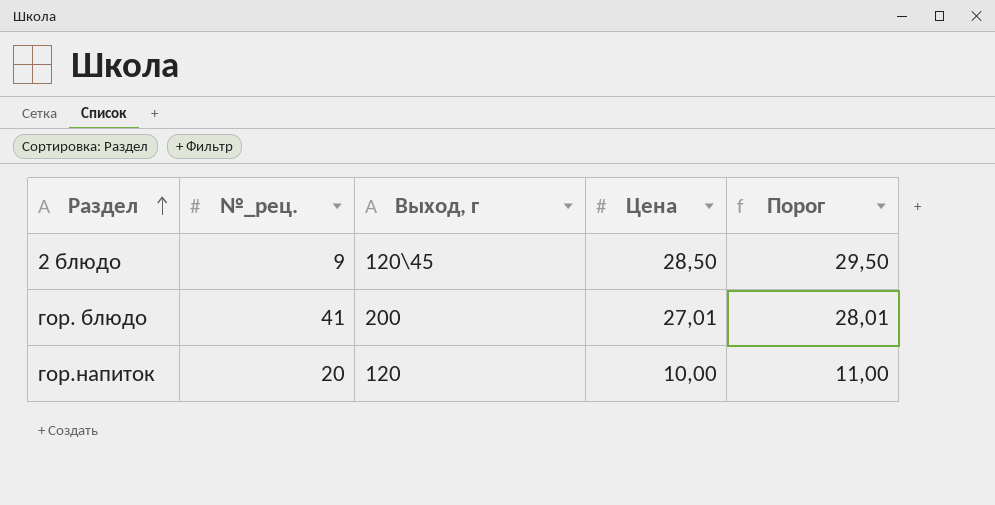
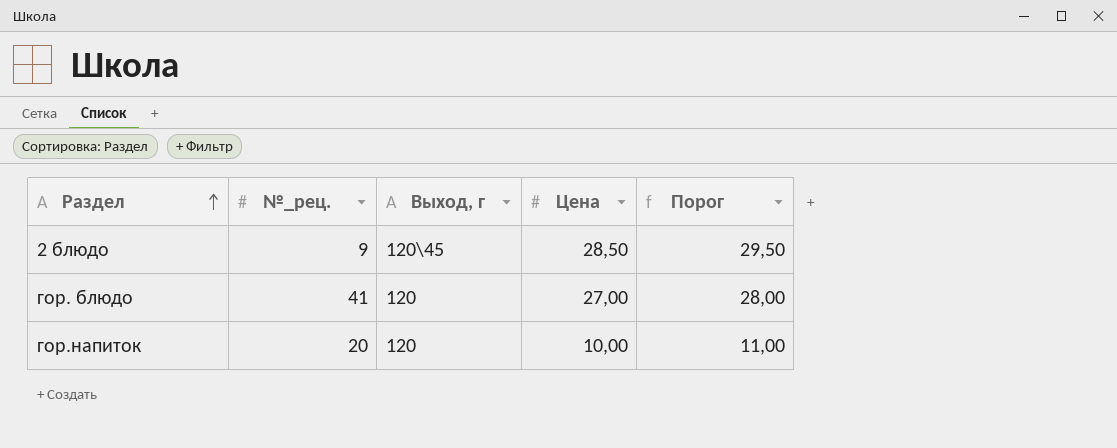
гор. блюдо | Выход, г: 200 -> 120
гор. блюдо | Цена: 27,01 -> 27,00
гор. блюдо | Порог: 28,01 -> 28,00

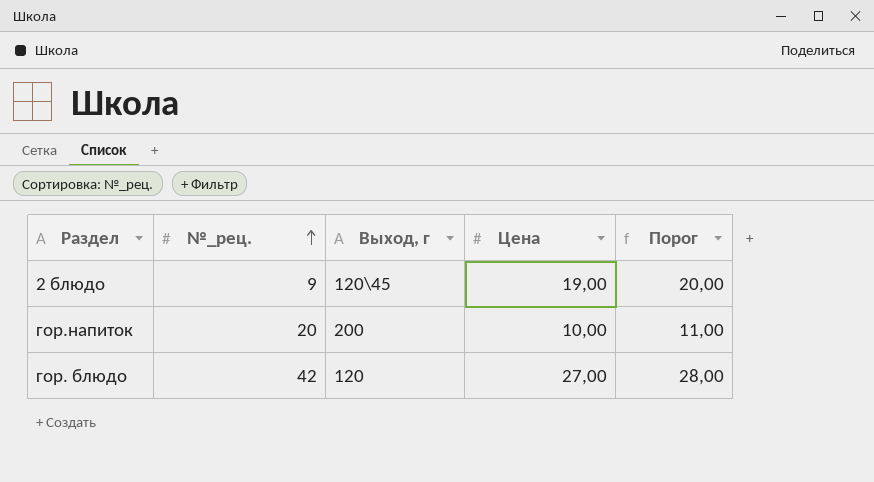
row order: Раздел ascending -> №_рец. ascending
2 блюдо | Цена: 28,50 -> 19,00
2 блюдо | Порог: 29,50 -> 20,00
гор.напиток | Выход, г: 120 -> 200
гор. блюдо | №_рец.: 41 -> 42

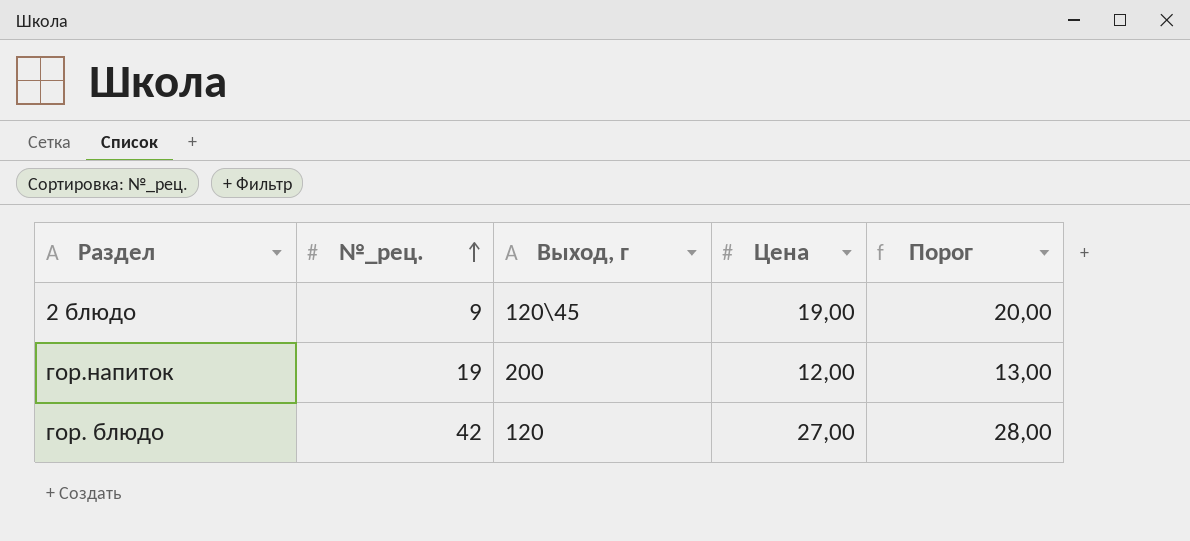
гор.напиток | №_рец.: 20 -> 19
гор.напиток | Цена: 10,00 -> 12,00
гор.напиток | Порог: 11,00 -> 13,00

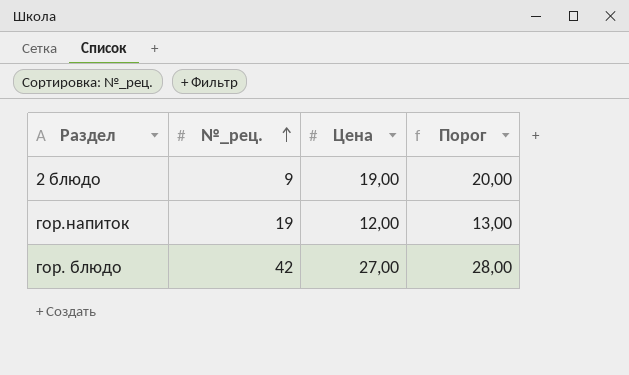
column Выход, г | position: 3 -> none

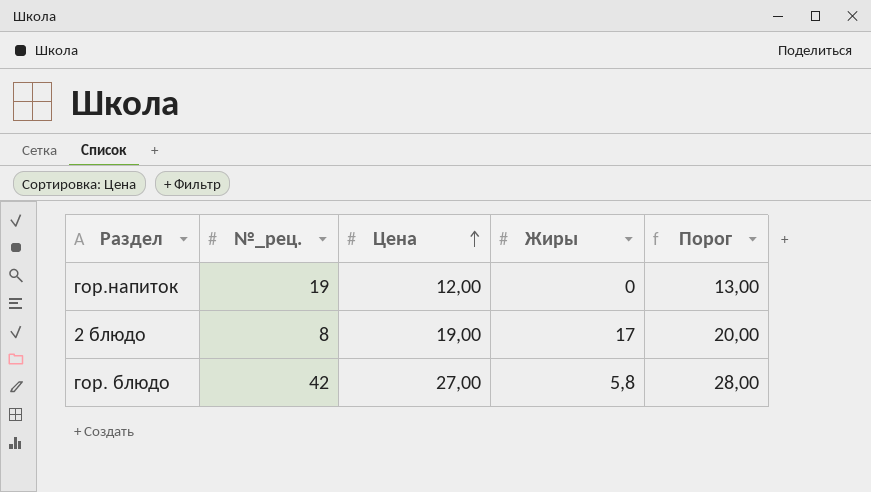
row order: №_рец. ascending -> Цена ascending
column Жиры | position: none -> 4
2 блюдо | №_рец.: 9 -> 8

